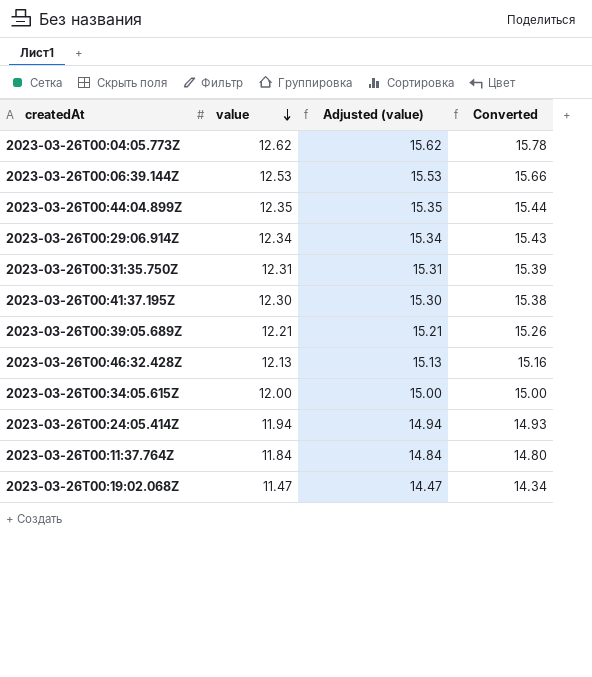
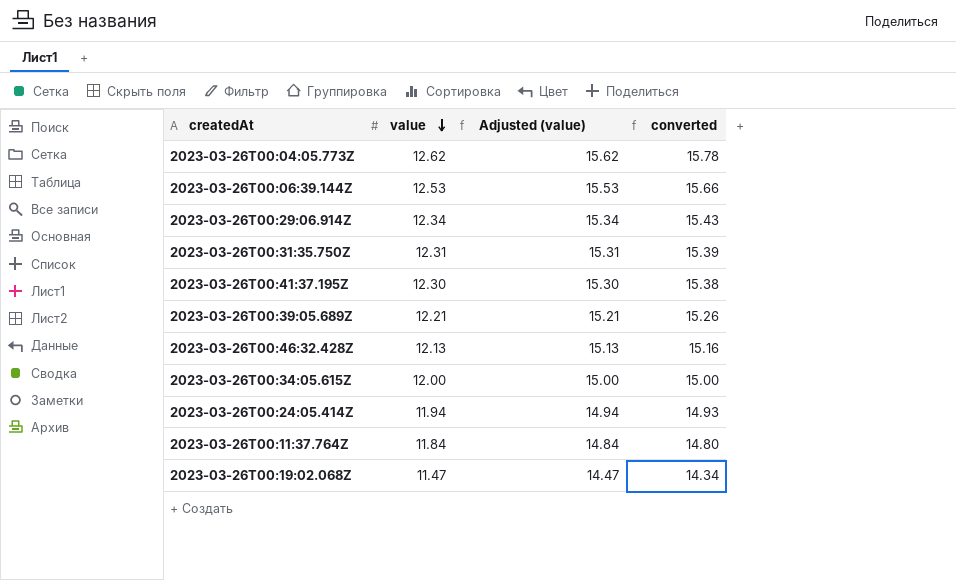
column name: Converted -> converted
row 2023-03-26T00:44:04.899Z: 12.35 | 15.35 | 15.44 -> none

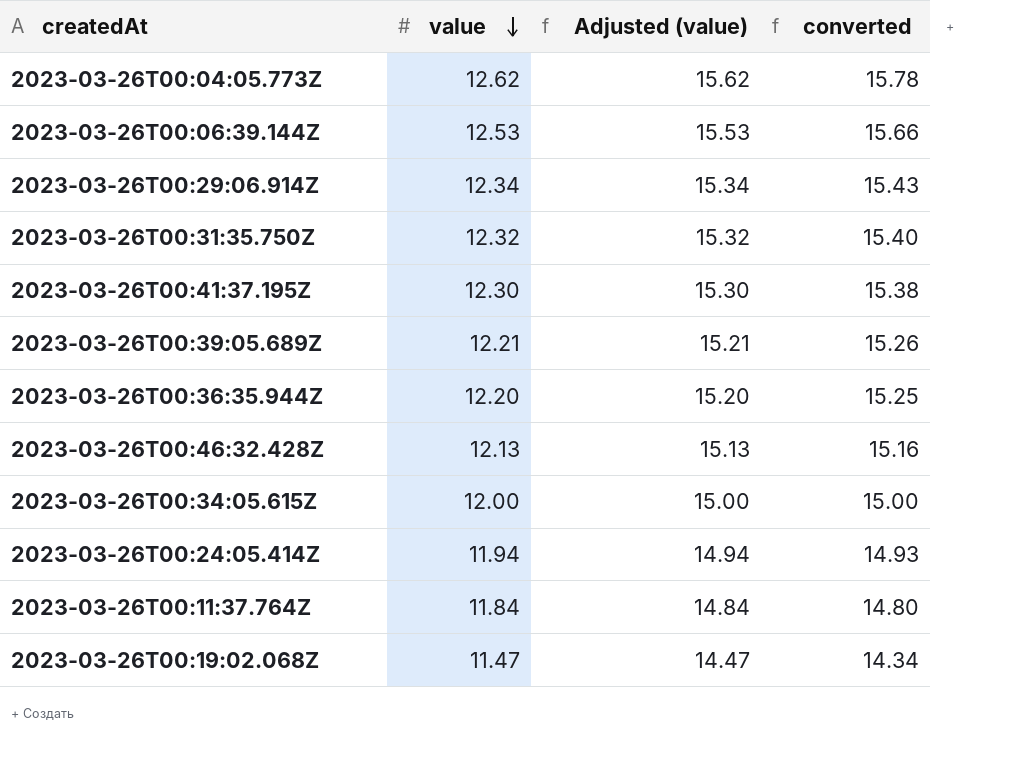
2023-03-26T00:31:35.750Z | value: 12.31 -> 12.32
2023-03-26T00:31:35.750Z | Adjusted (value): 15.31 -> 15.32
2023-03-26T00:31:35.750Z | converted: 15.39 -> 15.40
row 2023-03-26T00:36:35.944Z: none -> 12.20 | 15.20 | 15.25

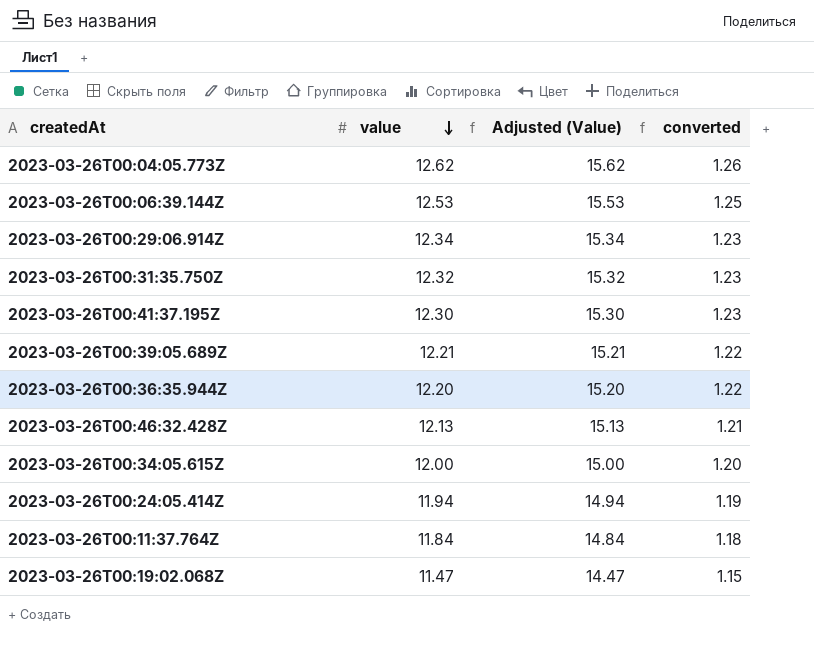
column name: Adjusted (value) -> Adjusted (Value)
column converted | formula: [value] * 1.25 -> [value] * 0.1

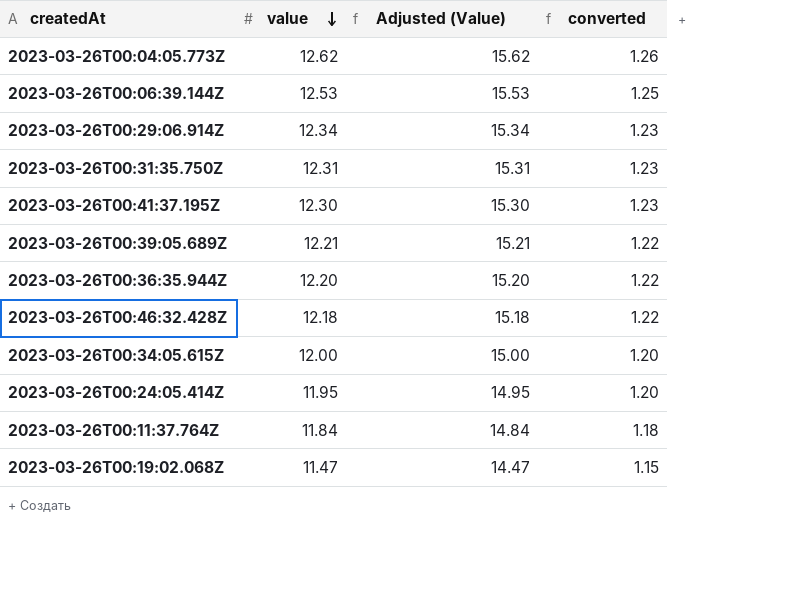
2023-03-26T00:31:35.750Z | value: 12.32 -> 12.31
2023-03-26T00:31:35.750Z | Adjusted (Value): 15.32 -> 15.31
2023-03-26T00:46:32.428Z | value: 12.13 -> 12.18
2023-03-26T00:46:32.428Z | Adjusted (Value): 15.13 -> 15.18
2023-03-26T00:46:32.428Z | converted: 1.21 -> 1.22
2023-03-26T00:24:05.414Z | value: 11.94 -> 11.95
2023-03-26T00:24:05.414Z | Adjusted (Value): 14.94 -> 14.95
2023-03-26T00:24:05.414Z | converted: 1.19 -> 1.20

